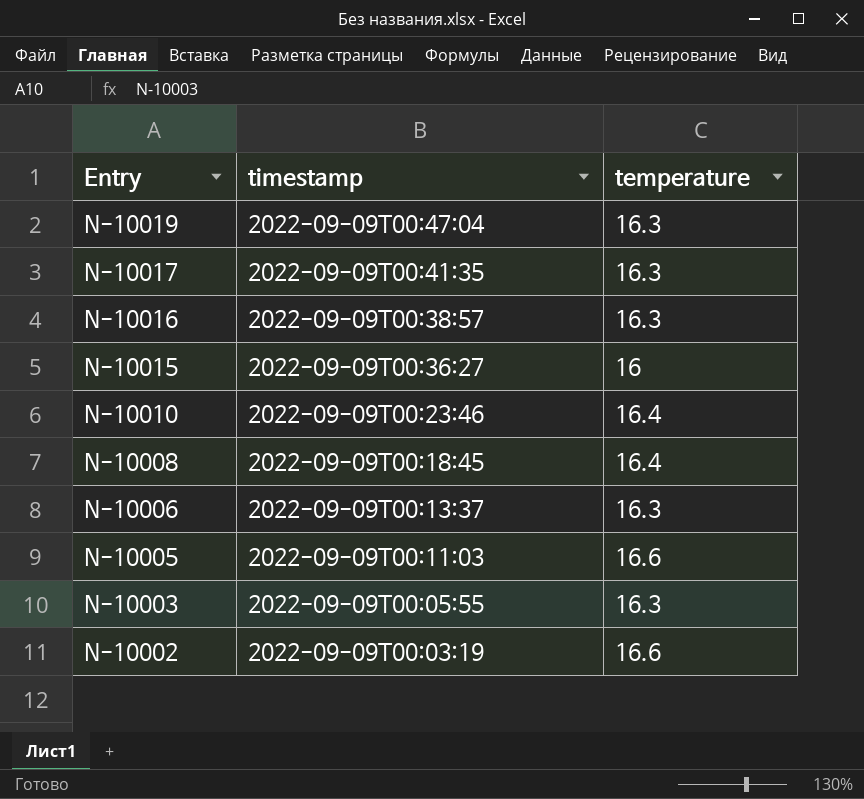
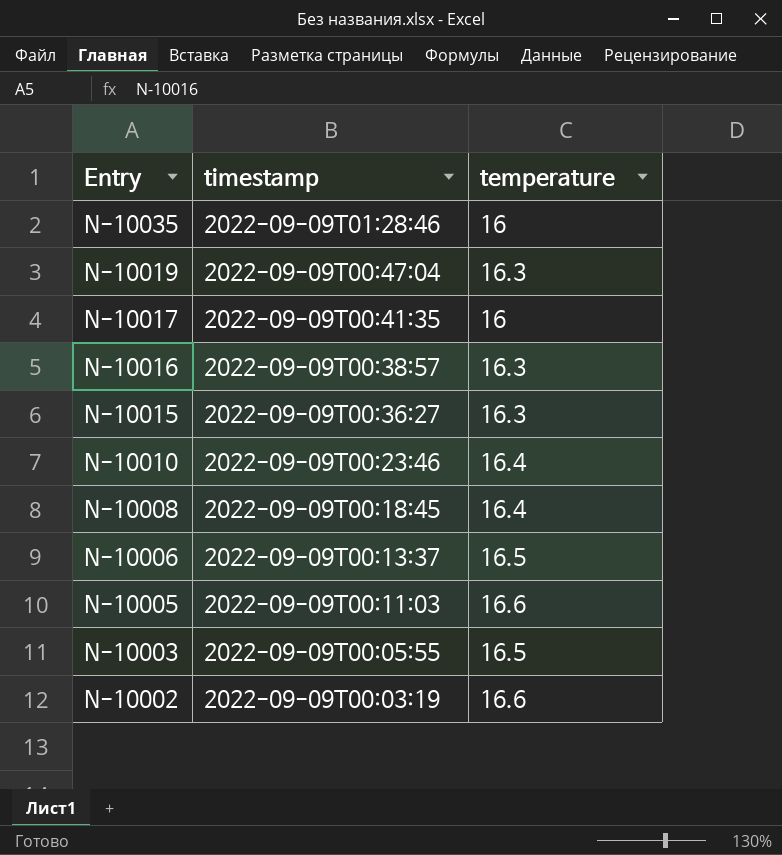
row N-10035: none -> 2022-09-09T01:28:46 | 16
N-10017 | temperature: 16.3 -> 16
N-10015 | temperature: 16 -> 16.3
N-10006 | temperature: 16.3 -> 16.5
N-10003 | temperature: 16.3 -> 16.5

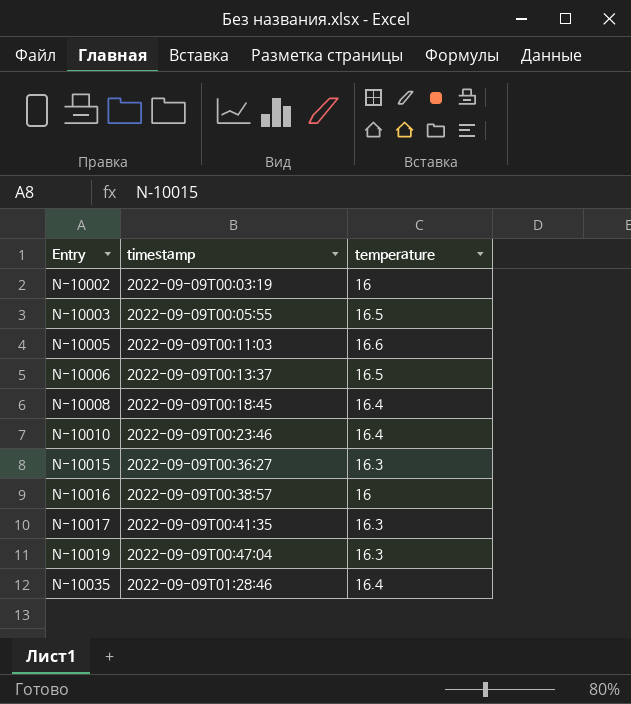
row order: Entry descending -> Entry ascending
N-10002 | temperature: 16.6 -> 16
N-10016 | temperature: 16.3 -> 16
N-10017 | temperature: 16 -> 16.3
N-10035 | temperature: 16 -> 16.4

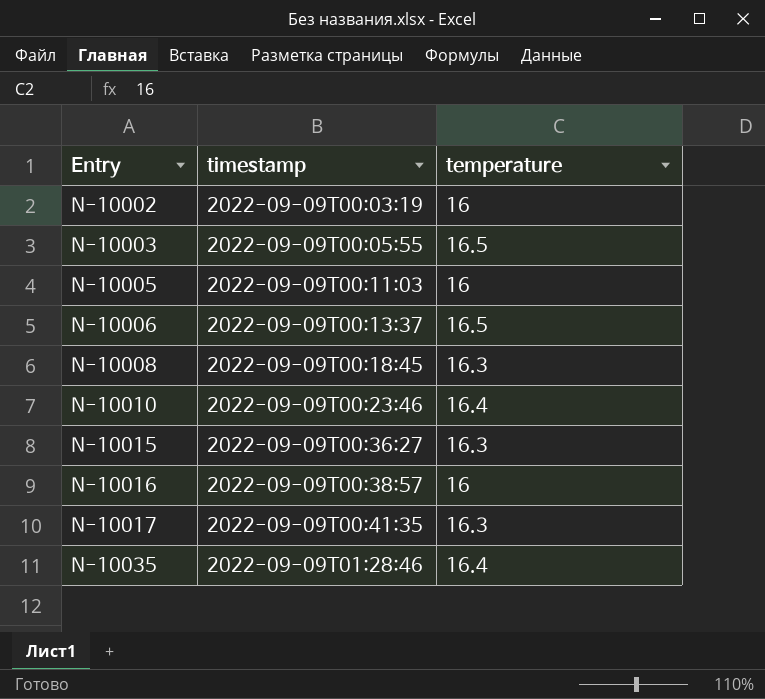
row N-10019: 2022-09-09T00:47:04 | 16.3 -> none
N-10005 | temperature: 16.6 -> 16
N-10008 | temperature: 16.4 -> 16.3

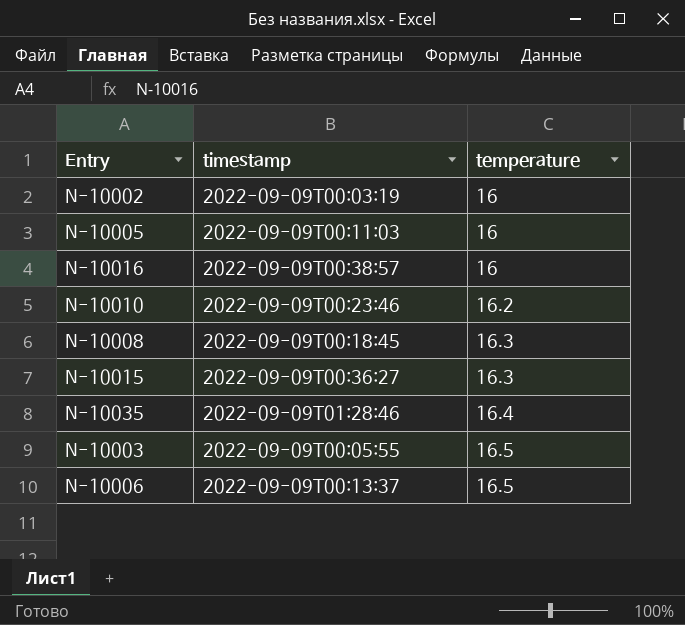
row order: Entry ascending -> temperature ascending
row N-10017: 2022-09-09T00:41:35 | 16.3 -> none
N-10010 | temperature: 16.4 -> 16.2

